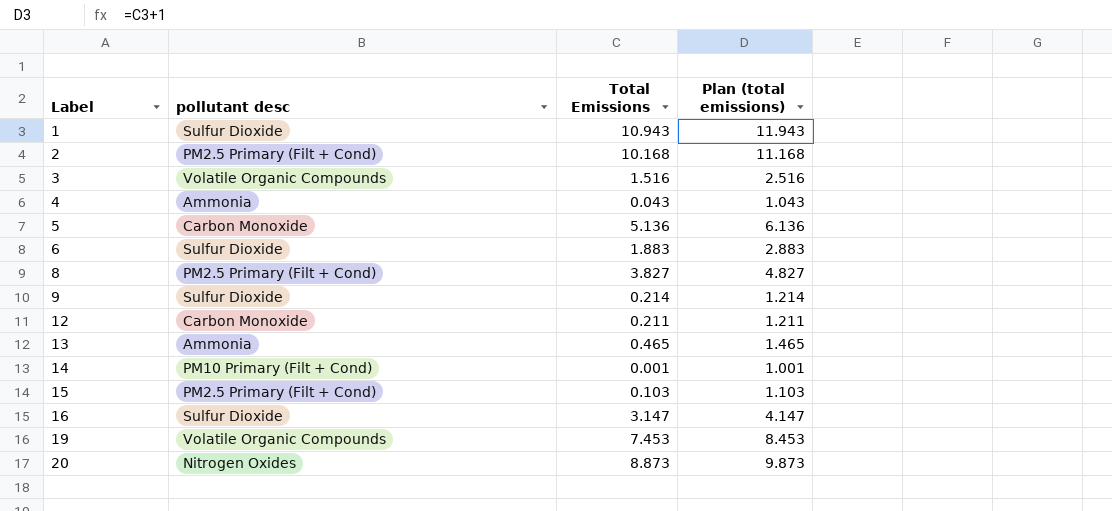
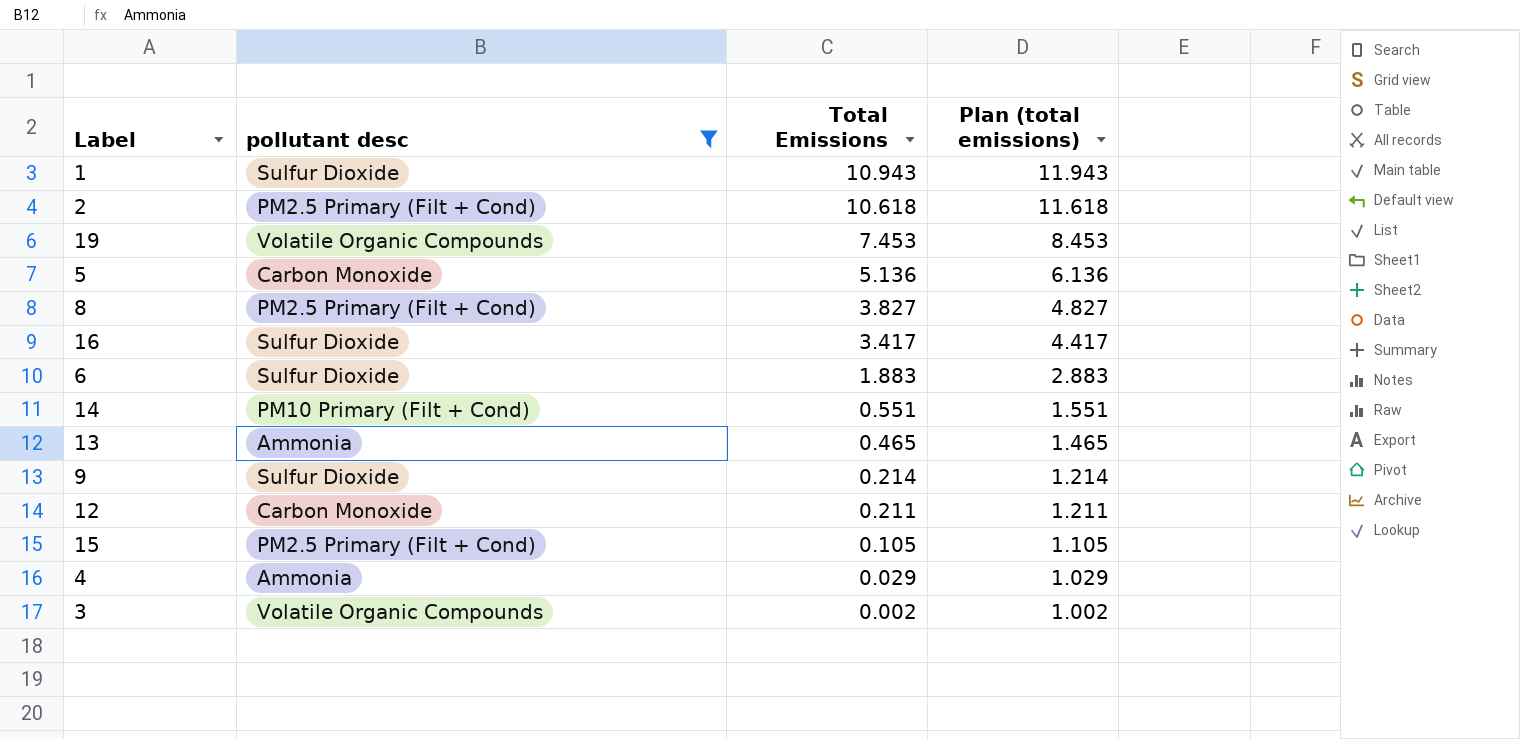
filter: none -> pollutant desc != Nitrogen Oxides
row order: Label ascending -> Total Emissions descending
2 | Total Emissions: 10.168 -> 10.618
2 | Plan (total emissions): 11.168 -> 11.618
16 | Total Emissions: 3.147 -> 3.417
16 | Plan (total emissions): 4.147 -> 4.417
14 | Total Emissions: 0.001 -> 0.551
14 | Plan (total emissions): 1.001 -> 1.551
15 | Total Emissions: 0.103 -> 0.105
15 | Plan (total emissions): 1.103 -> 1.105
4 | Total Emissions: 0.043 -> 0.029
4 | Plan (total emissions): 1.043 -> 1.029
3 | Total Emissions: 1.516 -> 0.002
3 | Plan (total emissions): 2.516 -> 1.002

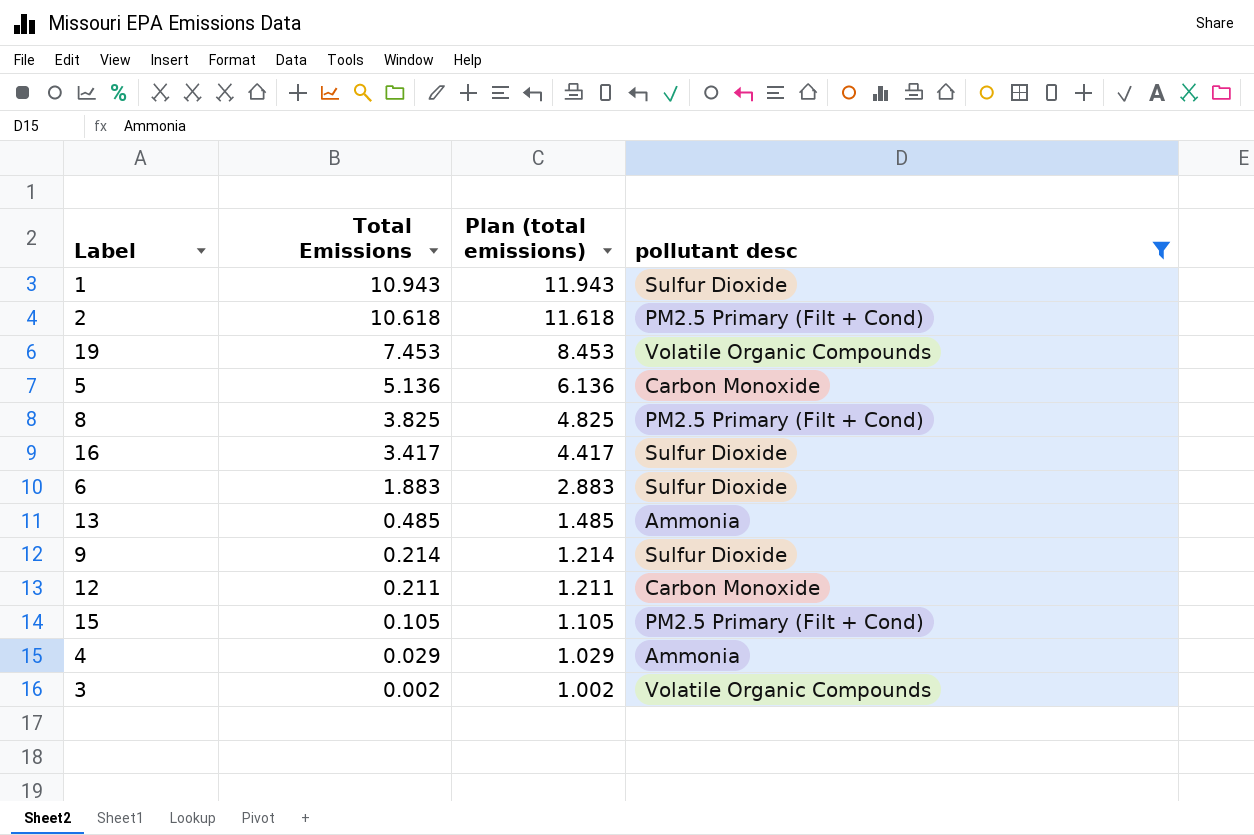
column pollutant desc | position: 2 -> 4
row 14: PM10 Primary (Filt + Cond) | 0.551 | 1.551 -> none
8 | Total Emissions: 3.827 -> 3.825
8 | Plan (total emissions): 4.827 -> 4.825
13 | Total Emissions: 0.465 -> 0.485
13 | Plan (total emissions): 1.465 -> 1.485

